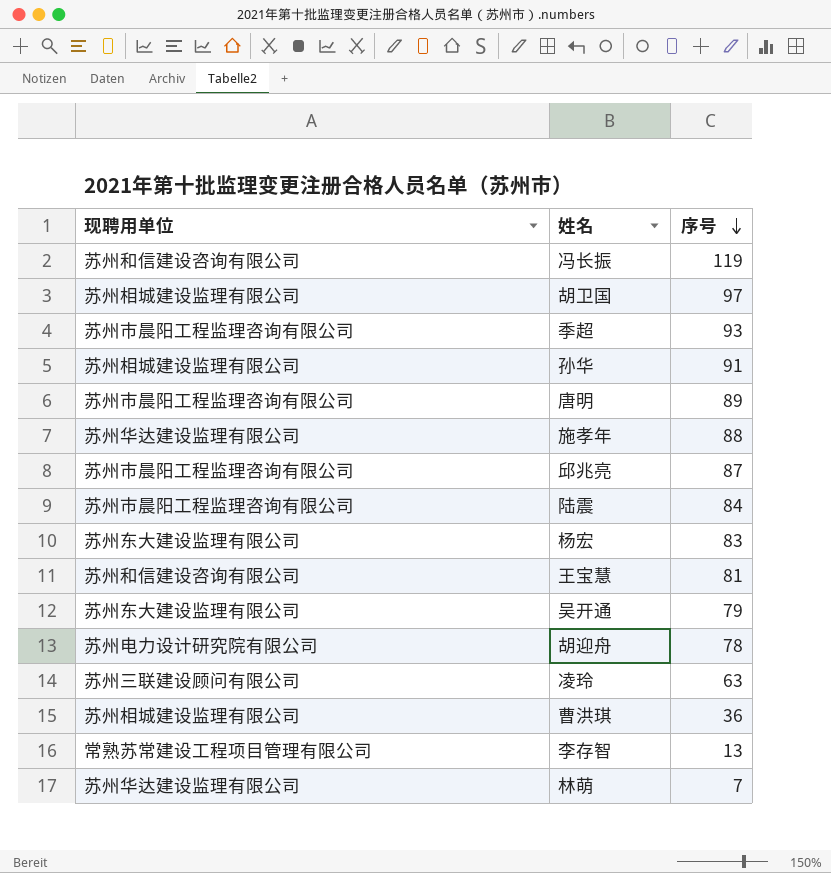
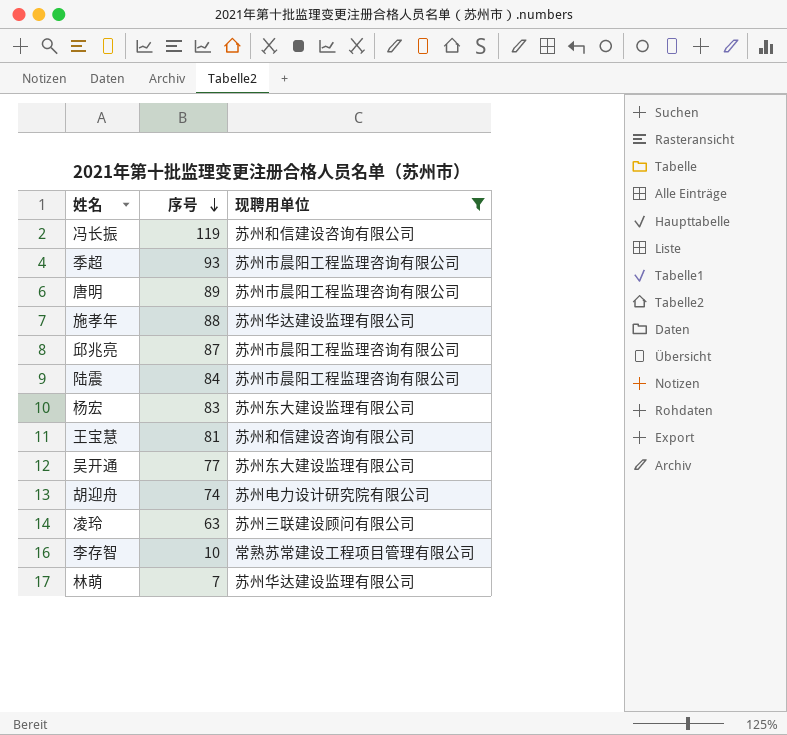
filter: none -> 现聘用单位 != 苏州相城建设监理有限公司
column 现聘用单位 | position: 1 -> 3
吴开通 | 序号: 79 -> 77
胡迎舟 | 序号: 78 -> 74
李存智 | 序号: 13 -> 10

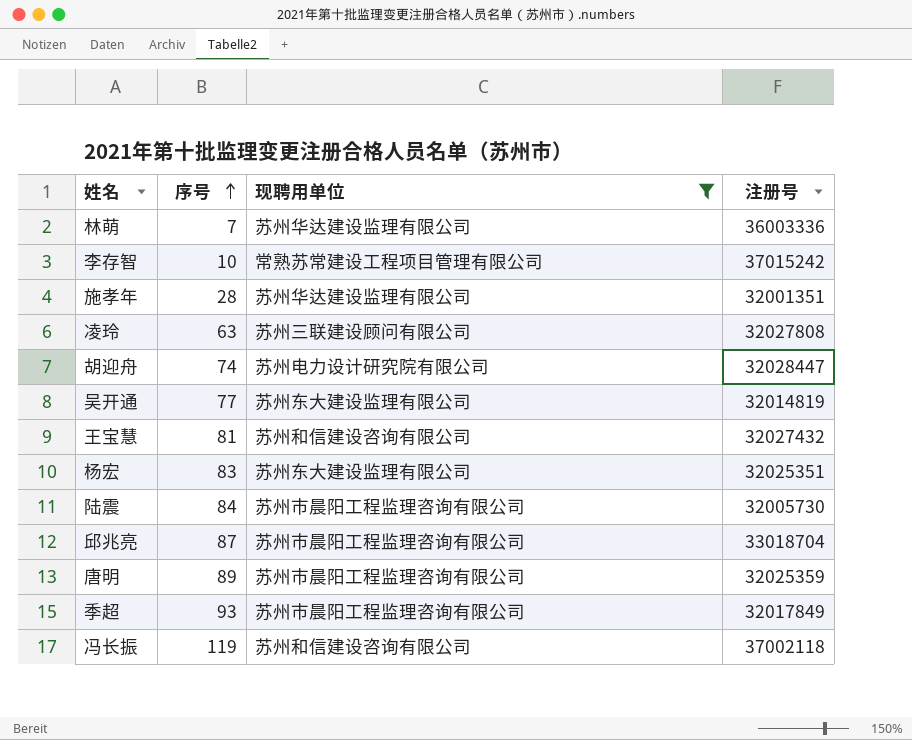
row order: 序号 descending -> 序号 ascending
column 注册号 | position: none -> 4
施孝年 | 序号: 88 -> 28

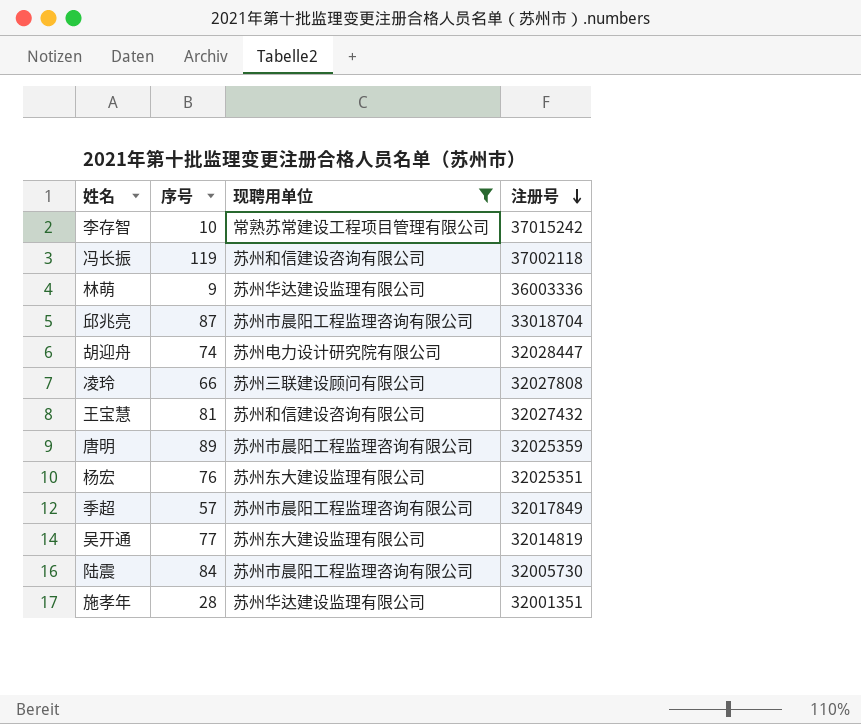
row order: 序号 ascending -> 注册号 descending
林萌 | 序号: 7 -> 9
凌玲 | 序号: 63 -> 66
杨宏 | 序号: 83 -> 76
季超 | 序号: 93 -> 57

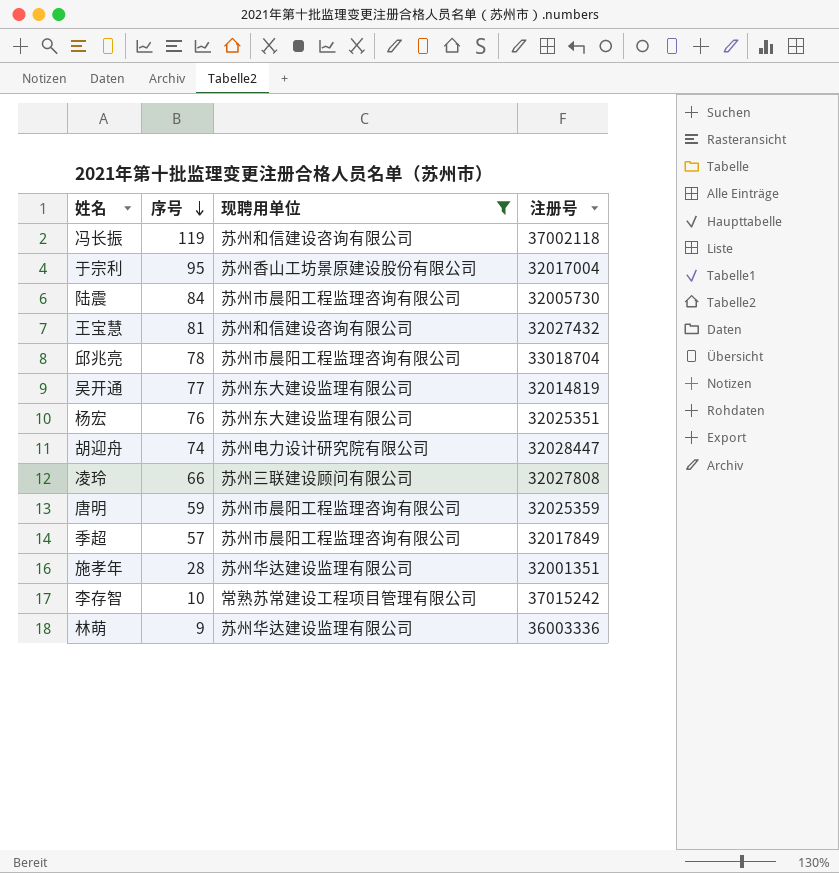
row order: 注册号 descending -> 序号 descending
row 于宗利: none -> 95 | 苏州香山工坊景原建设股份有限公司 | 32017004
邱兆亮 | 序号: 87 -> 78
唐明 | 序号: 89 -> 59

